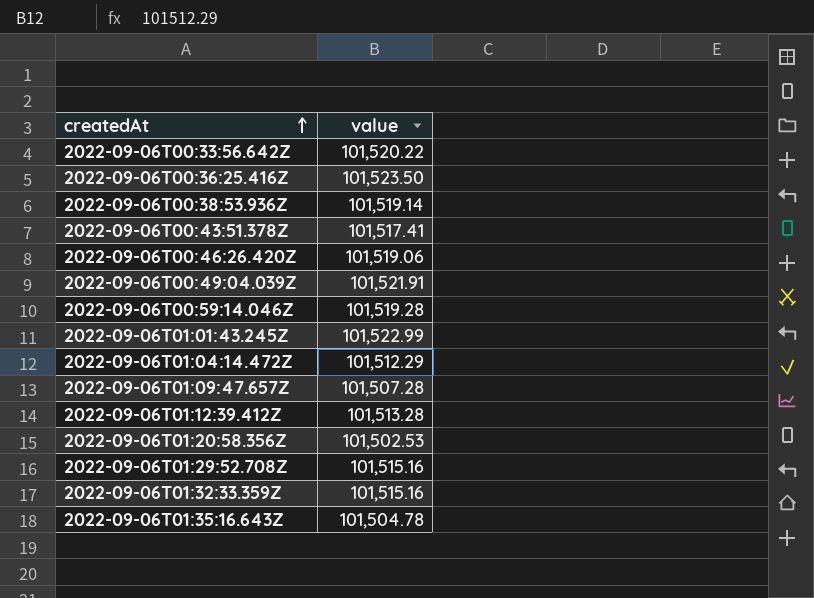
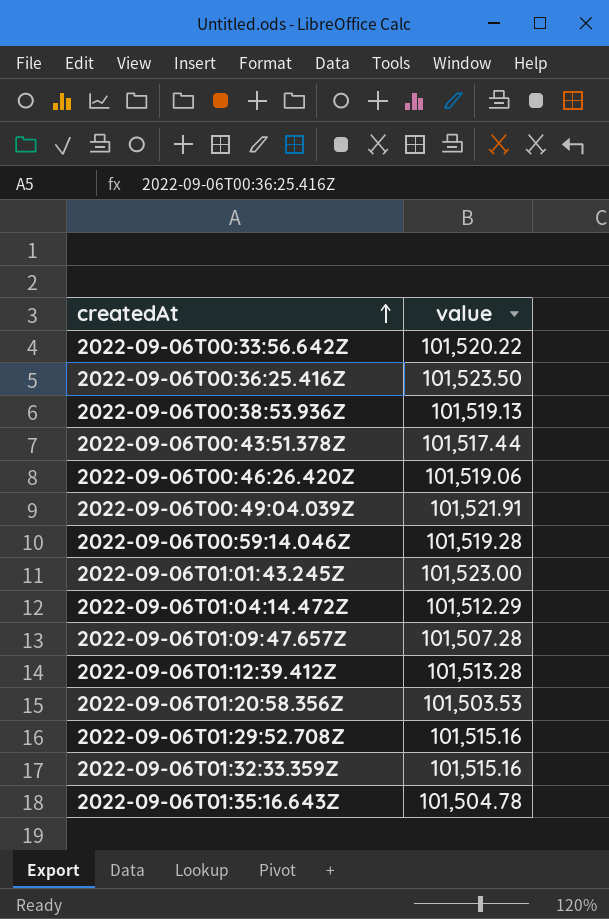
2022-09-06T00:38:53.936Z | value: 101,519.14 -> 101,519.13
2022-09-06T00:43:51.378Z | value: 101,517.41 -> 101,517.44
2022-09-06T01:01:43.245Z | value: 101,522.99 -> 101,523.00
2022-09-06T01:20:58.356Z | value: 101,502.53 -> 101,503.53

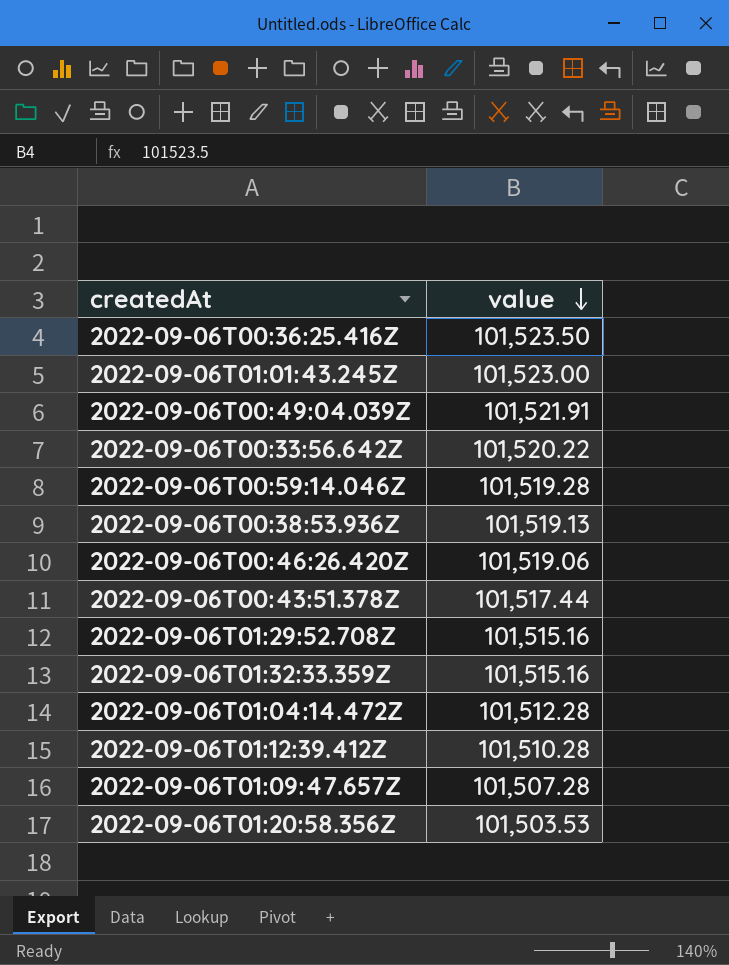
row order: createdAt ascending -> value descending
row 2022-09-06T01:35:16.643Z: 101,504.78 -> none
2022-09-06T01:04:14.472Z | value: 101,512.29 -> 101,512.28
2022-09-06T01:12:39.412Z | value: 101,513.28 -> 101,510.28

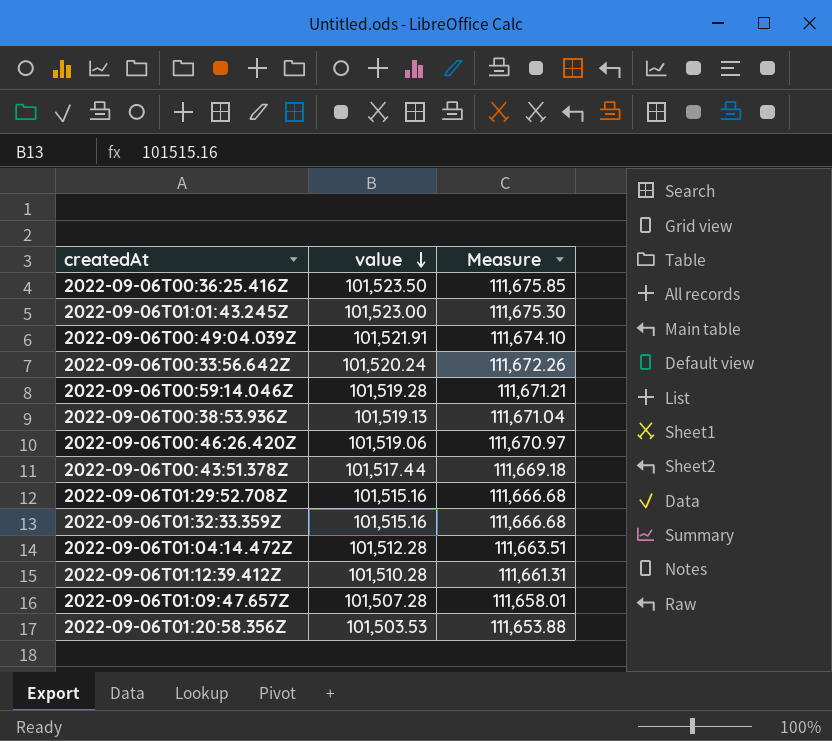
column Measure | formula: none -> [value] * 1.1
2022-09-06T00:33:56.642Z | value: 101,520.22 -> 101,520.24

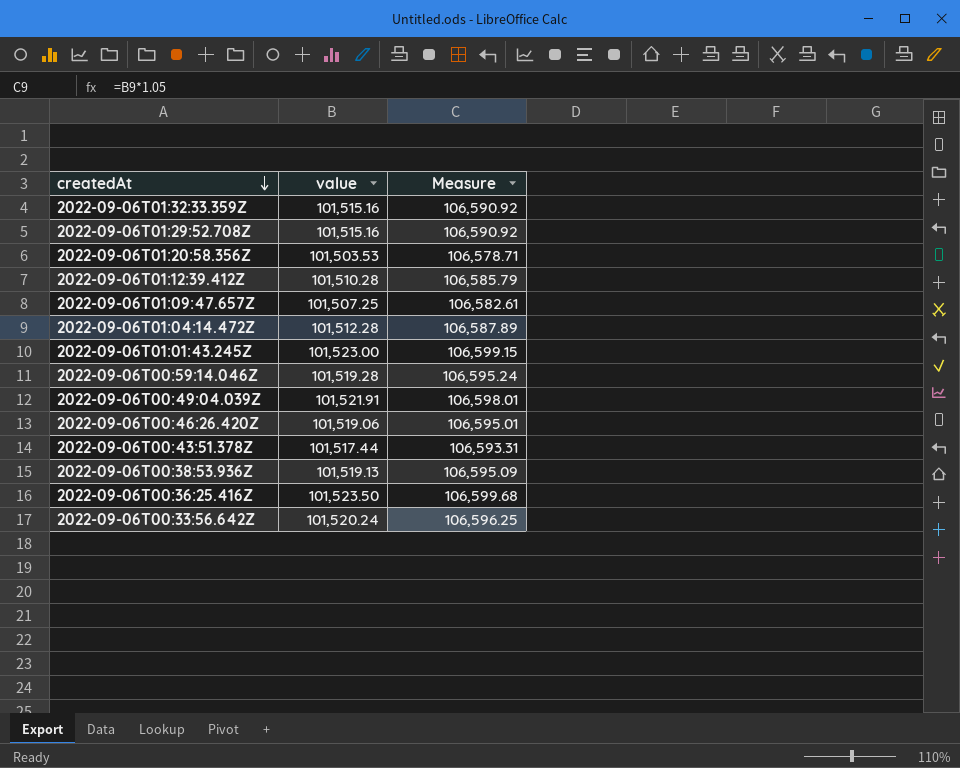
row order: value descending -> createdAt descending
column Measure | formula: [value] * 1.1 -> [value] * 1.05
2022-09-06T01:09:47.657Z | value: 101,507.28 -> 101,507.25

